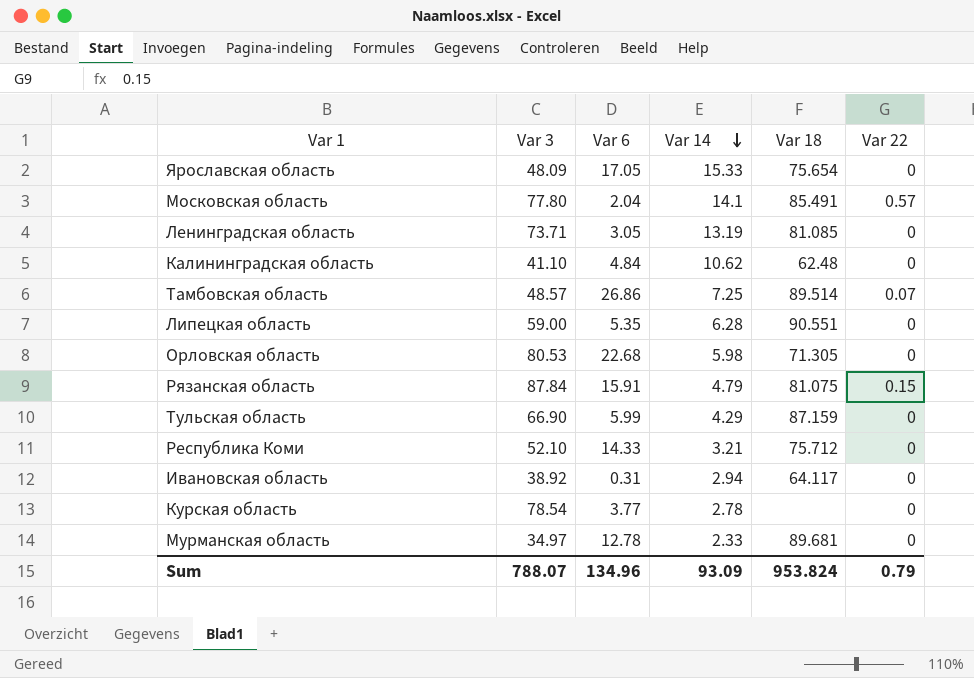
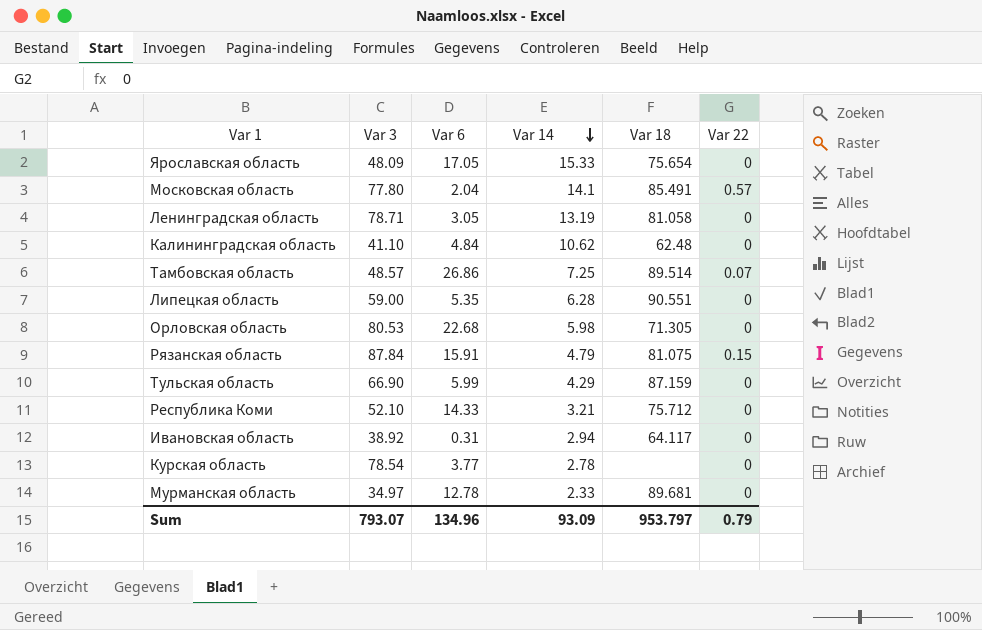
Ленинградская область | Var 3: 73.71 -> 78.71
Ленинградская область | Var 18: 81.085 -> 81.058
Sum | Var 3: 788.07 -> 793.07
Sum | Var 18: 953.824 -> 953.797

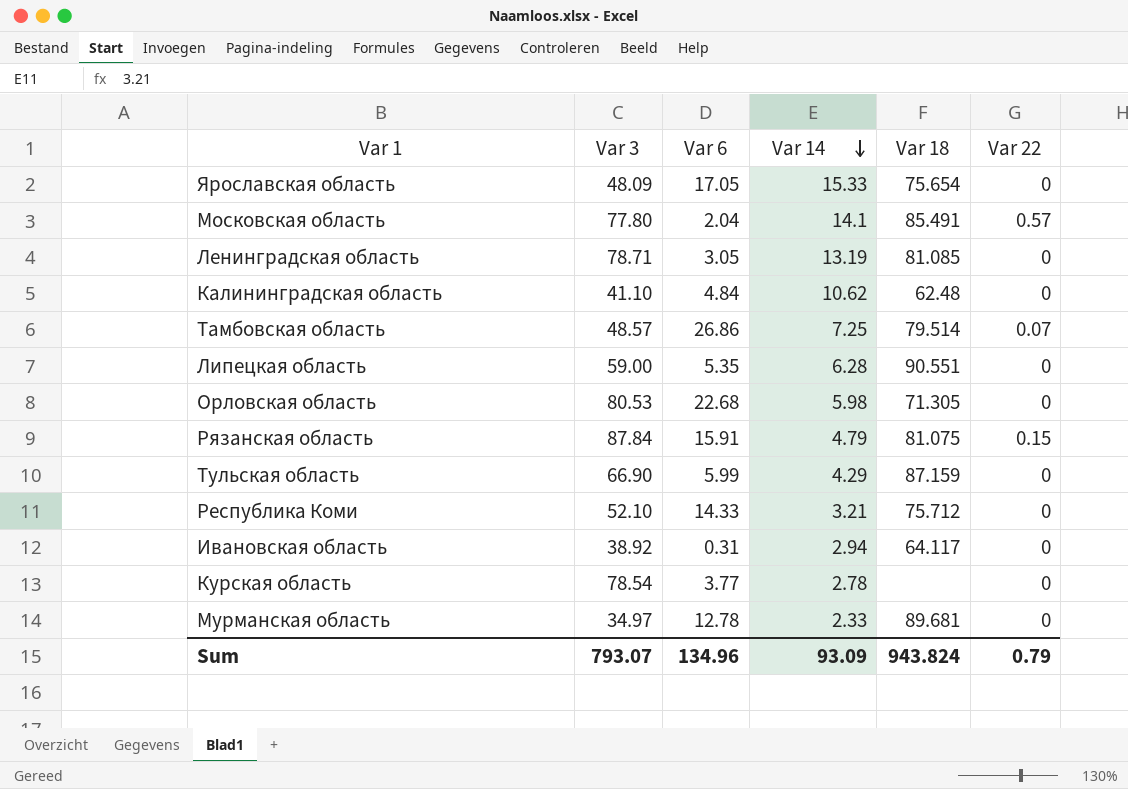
Ленинградская область | Var 18: 81.058 -> 81.085
Тамбовская область | Var 18: 89.514 -> 79.514
Sum | Var 18: 953.797 -> 943.824

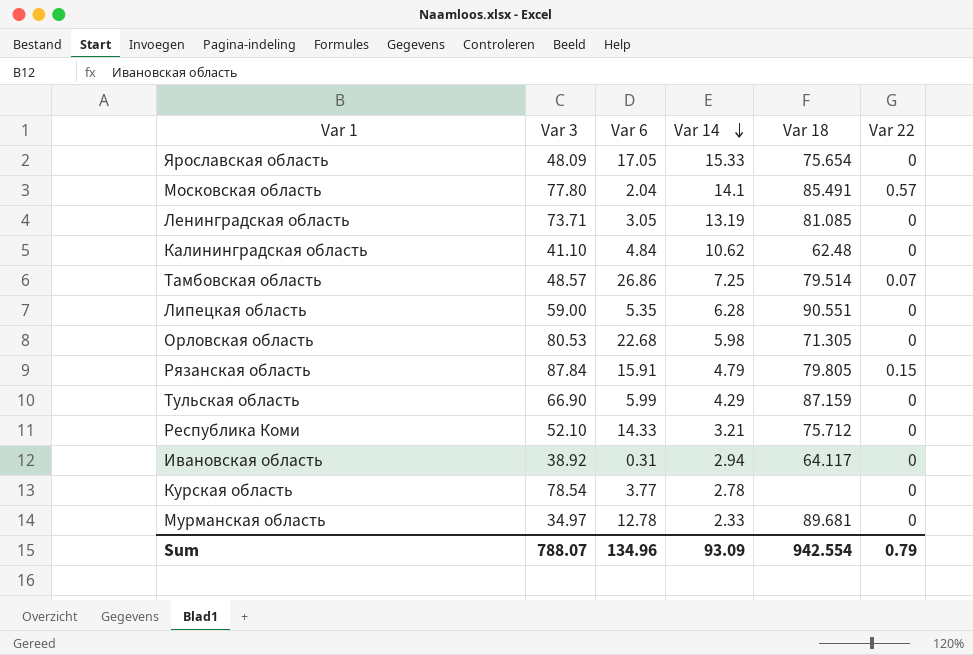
Ленинградская область | Var 3: 78.71 -> 73.71
Рязанская область | Var 18: 81.075 -> 79.805
Sum | Var 3: 793.07 -> 788.07
Sum | Var 18: 943.824 -> 942.554

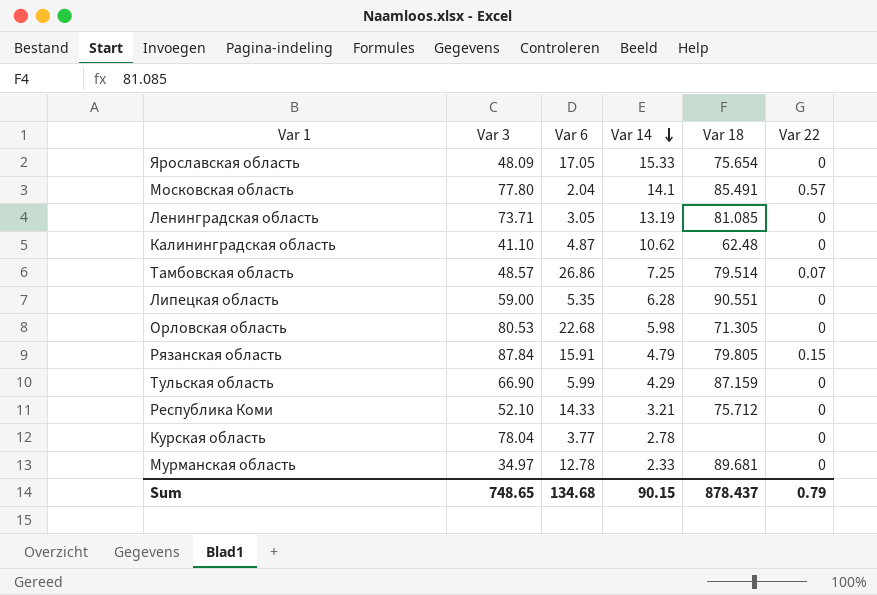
row Ивановская область: 38.92 | 0.31 | 2.94 | 64.117 | 0 -> none
Калининградская область | Var 6: 4.84 -> 4.87
Курская область | Var 3: 78.54 -> 78.04
Sum | Var 3: 788.07 -> 748.65
Sum | Var 6: 134.96 -> 134.68
Sum | Var 14: 93.09 -> 90.15
Sum | Var 18: 942.554 -> 878.437

